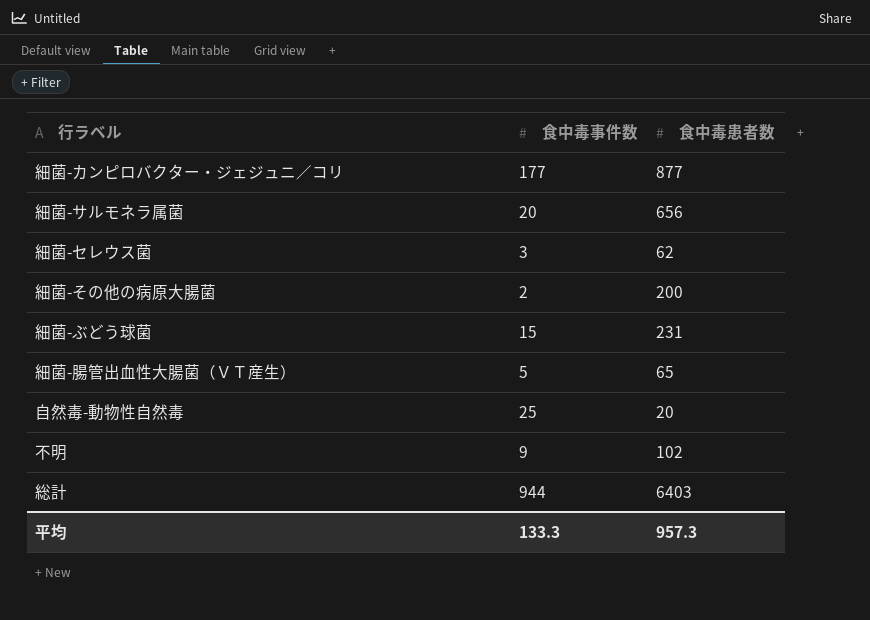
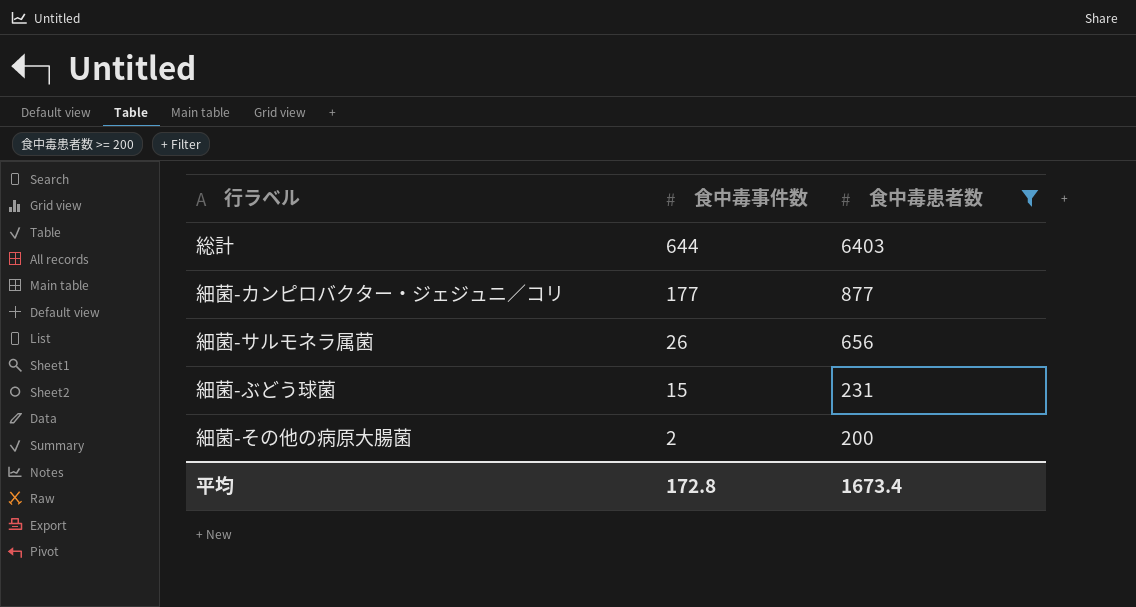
filter: none -> 食中毒患者数 >= 200
row order: none -> 食中毒事件数 descending
総計 | 食中毒事件数: 944 -> 644
細菌-サルモネラ属菌 | 食中毒事件数: 20 -> 26
平均 | 食中毒事件数: 133.3 -> 172.8
平均 | 食中毒患者数: 957.3 -> 1673.4

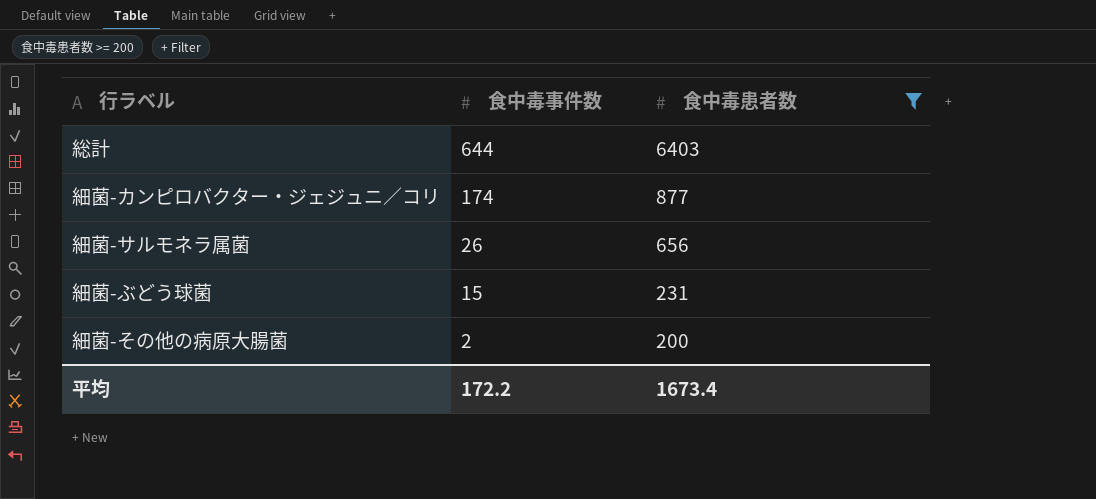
細菌-カンピロバクター・ジェジュニ／コリ | 食中毒事件数: 177 -> 174
平均 | 食中毒事件数: 172.8 -> 172.2

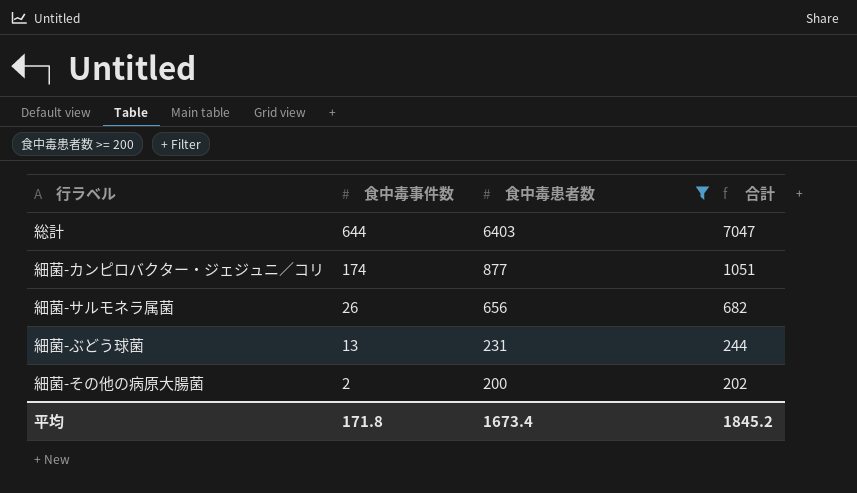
column 合計 | formula: none -> [食中毒事件数] + [食中毒患者数]
細菌-ぶどう球菌 | 食中毒事件数: 15 -> 13
平均 | 食中毒事件数: 172.2 -> 171.8

